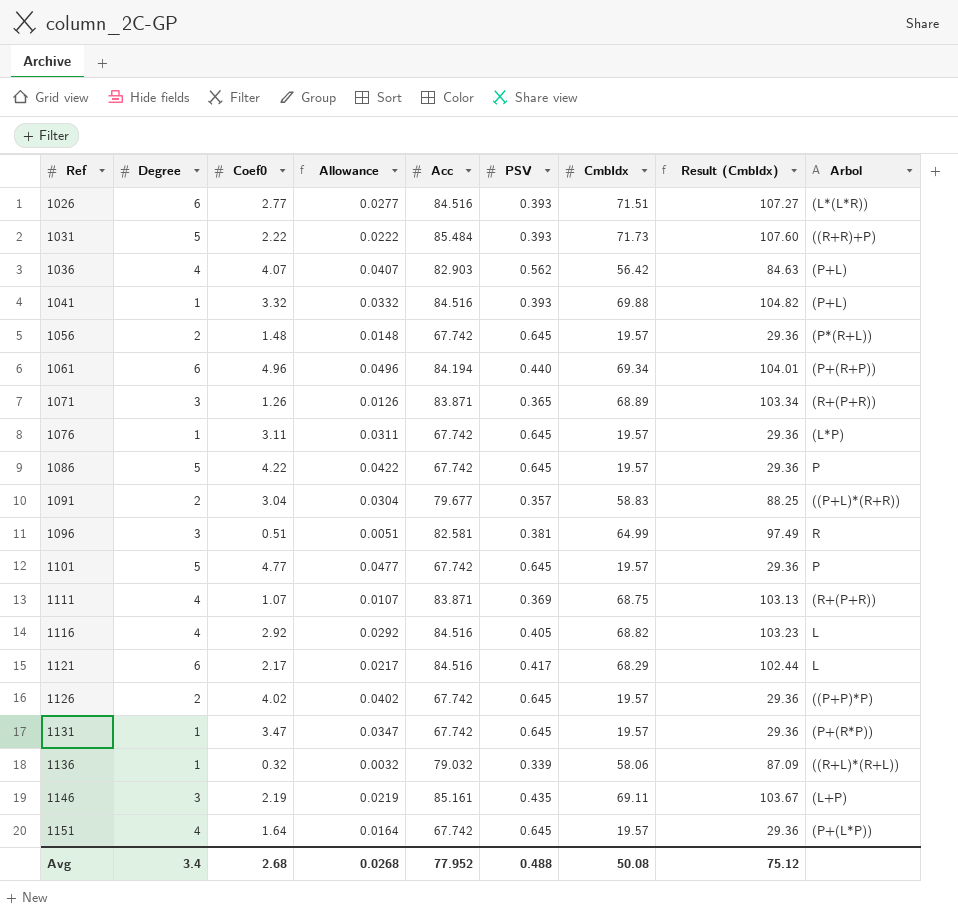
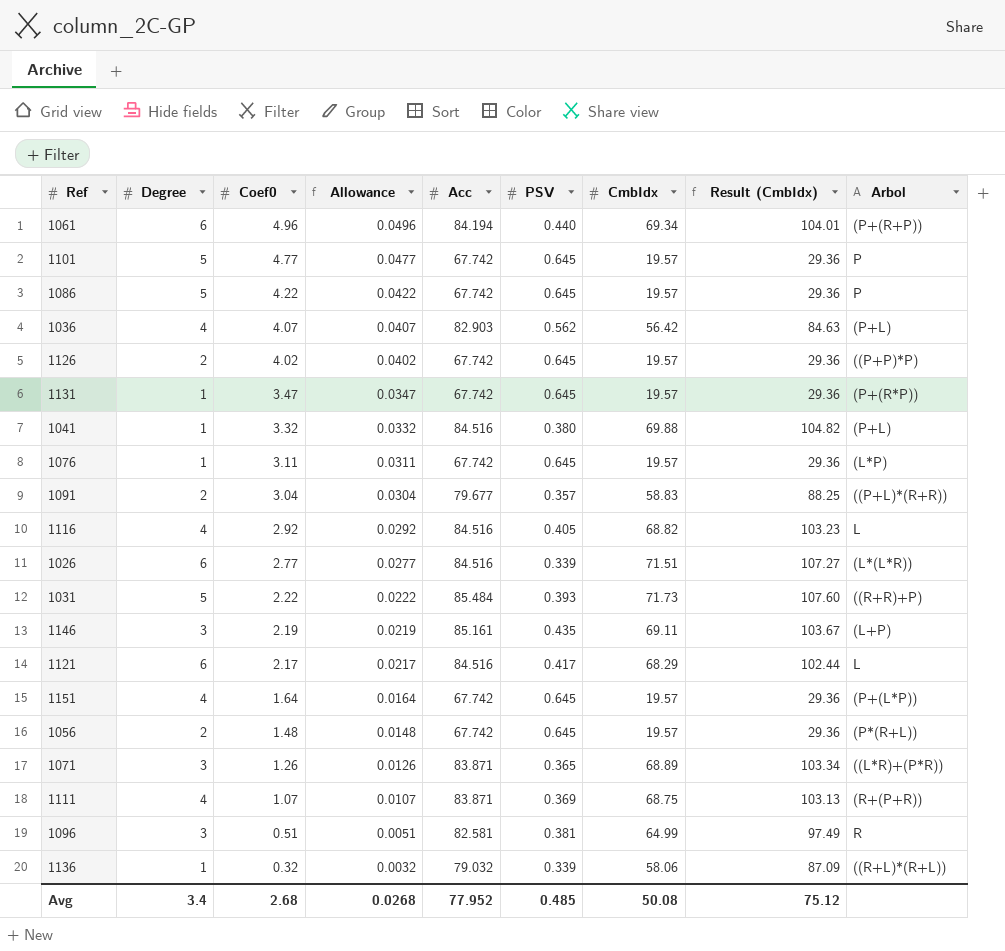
row order: Ref ascending -> Coef0 descending
1041 | PSV: 0.393 -> 0.380
1026 | PSV: 0.393 -> 0.339
1071 | Arbol: (R+(P+R)) -> ((L*R)+(P*R))
Avg | PSV: 0.488 -> 0.485

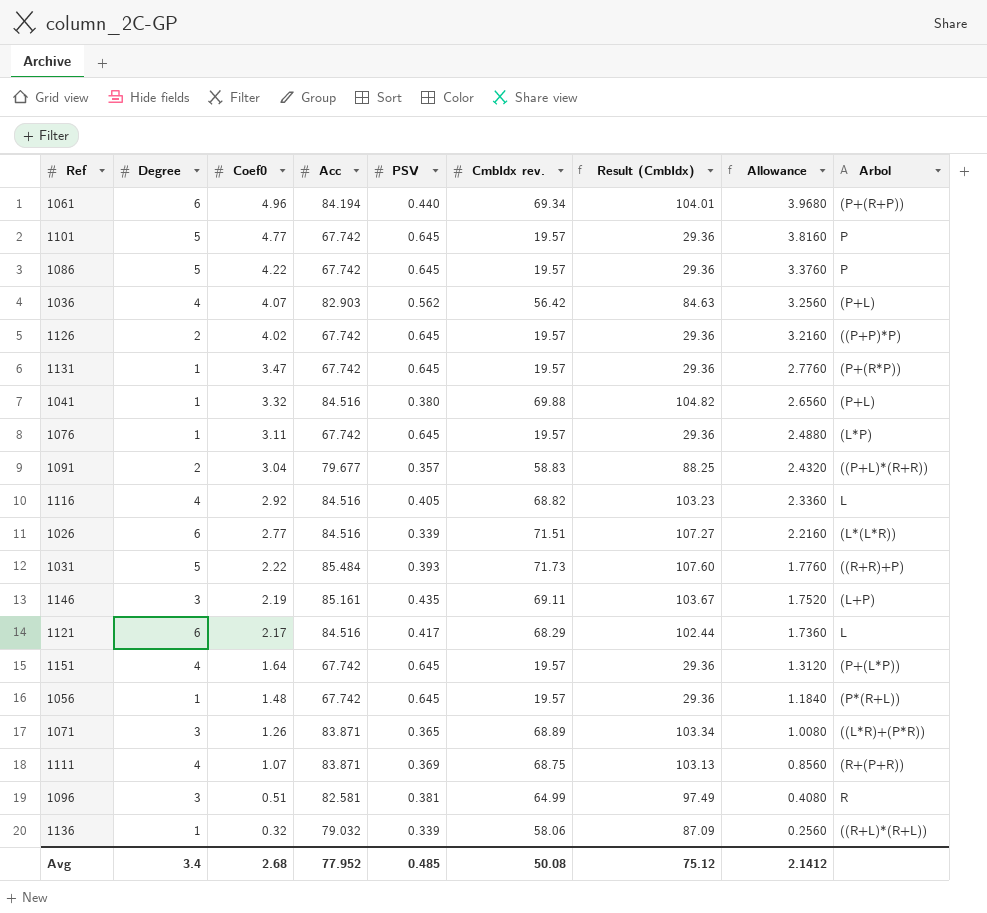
column name: CmbIdx -> CmbIdx rev.
column Allowance | formula: [Coef0] * 0.01 -> [Coef0] * 0.8
column Allowance | position: 4 -> 8
1056 | Degree: 2 -> 1
Avg | Allowance: 0.0268 -> 2.1412

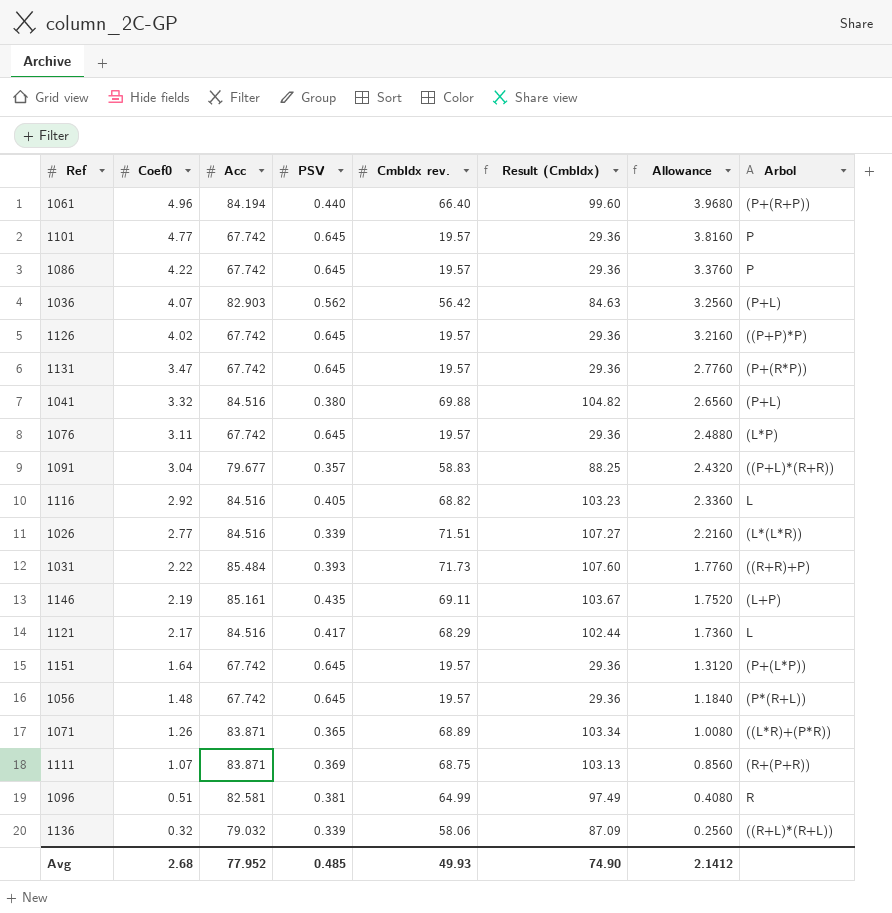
column Degree | position: 2 -> none
1061 | CmbIdx rev.: 69.34 -> 66.40
1061 | Result (CmbIdx): 104.01 -> 99.60
Avg | CmbIdx rev.: 50.08 -> 49.93
Avg | Result (CmbIdx): 75.12 -> 74.90

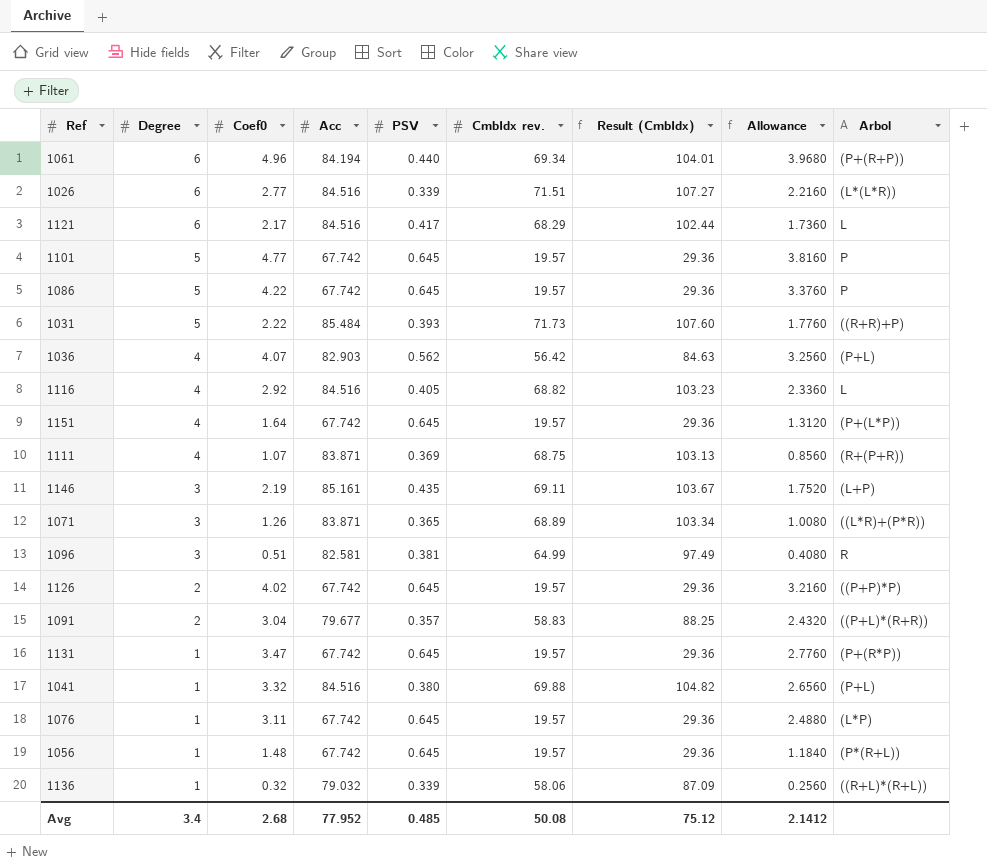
row order: Coef0 descending -> Degree descending
column Degree | position: none -> 2
1061 | CmbIdx rev.: 66.40 -> 69.34
1061 | Result (CmbIdx): 99.60 -> 104.01
Avg | CmbIdx rev.: 49.93 -> 50.08
Avg | Result (CmbIdx): 74.90 -> 75.12

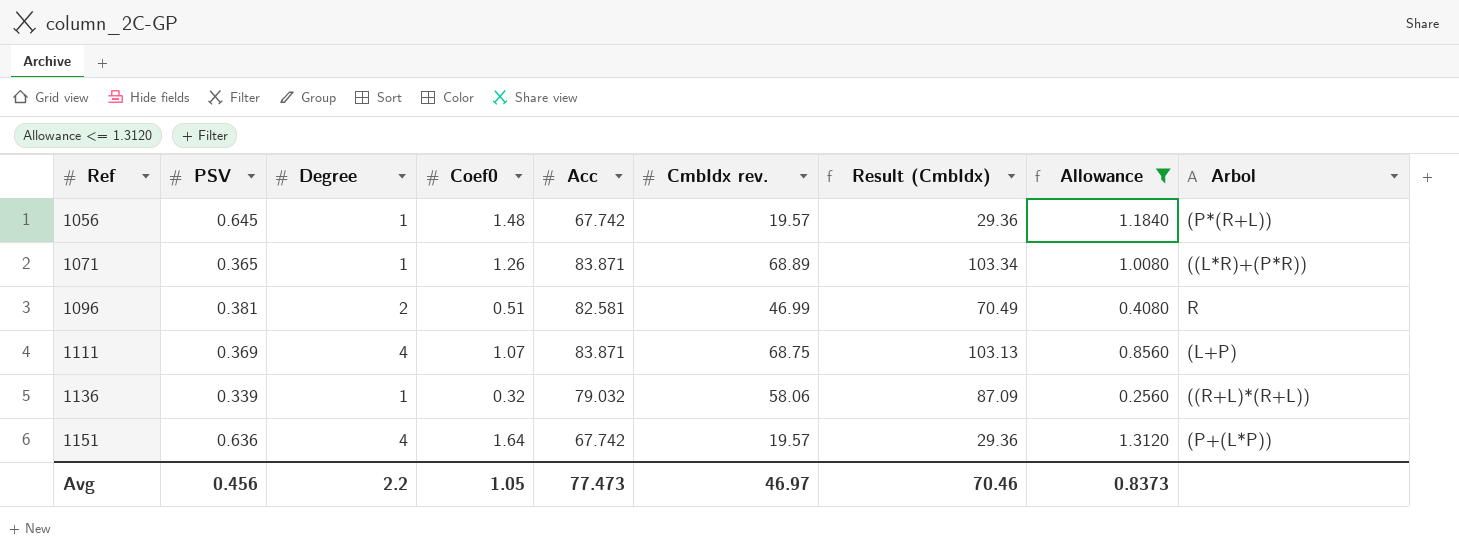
filter: none -> Allowance <= 1.3120
row order: Degree descending -> Ref ascending
column PSV | position: 5 -> 2
1071 | Degree: 3 -> 1
1096 | Degree: 3 -> 2
1096 | CmbIdx rev.: 64.99 -> 46.99
1096 | Result (CmbIdx): 97.49 -> 70.49
1111 | Arbol: (R+(P+R)) -> (L+P)
1151 | PSV: 0.645 -> 0.636
Avg | PSV: 0.485 -> 0.456
Avg | Degree: 3.4 -> 2.2
Avg | Coef0: 2.68 -> 1.05
Avg | Acc: 77.952 -> 77.473
Avg | CmbIdx rev.: 50.08 -> 46.97
Avg | Result (CmbIdx): 75.12 -> 70.46
Avg | Allowance: 2.1412 -> 0.8373

